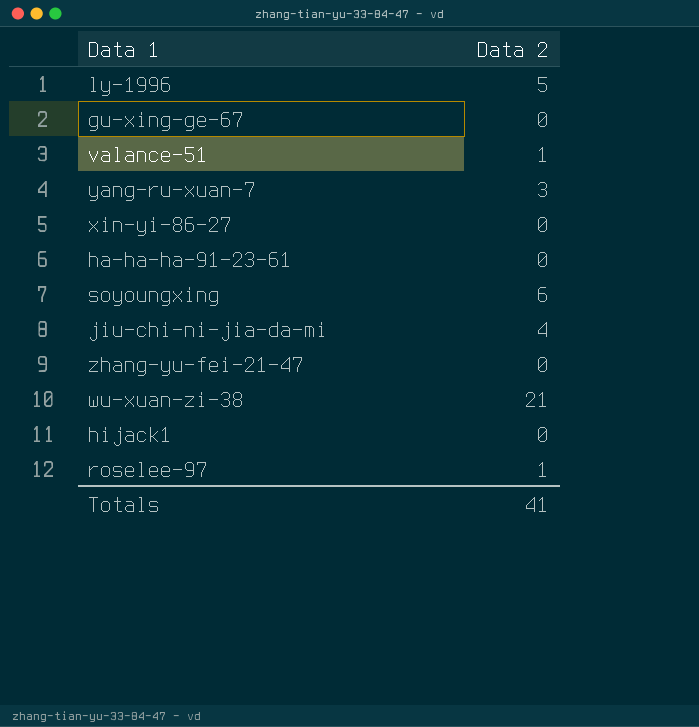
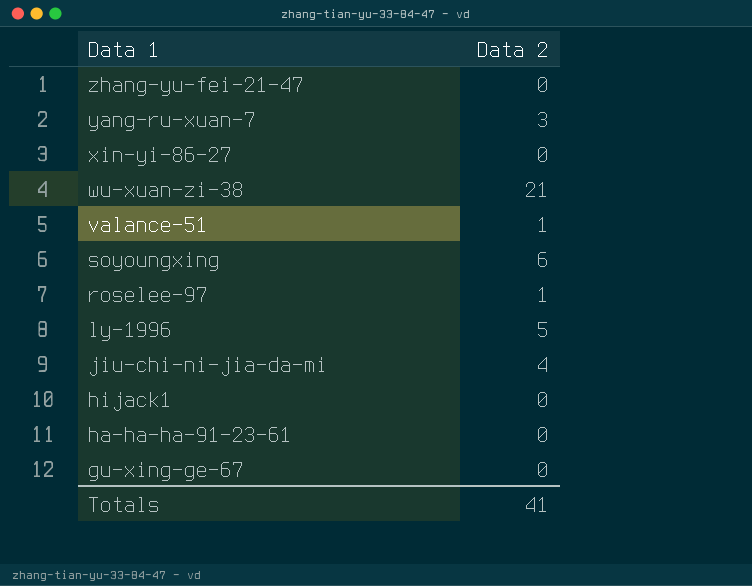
row order: none -> Data 1 descending

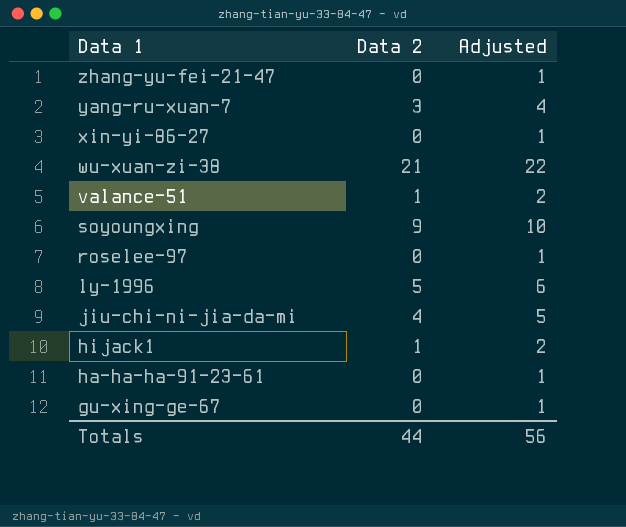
column Adjusted | formula: none -> [Data 2] + 1
soyoungxing | Data 2: 6 -> 9
roselee-97 | Data 2: 1 -> 0
hijack1 | Data 2: 0 -> 1
Totals | Data 2: 41 -> 44

